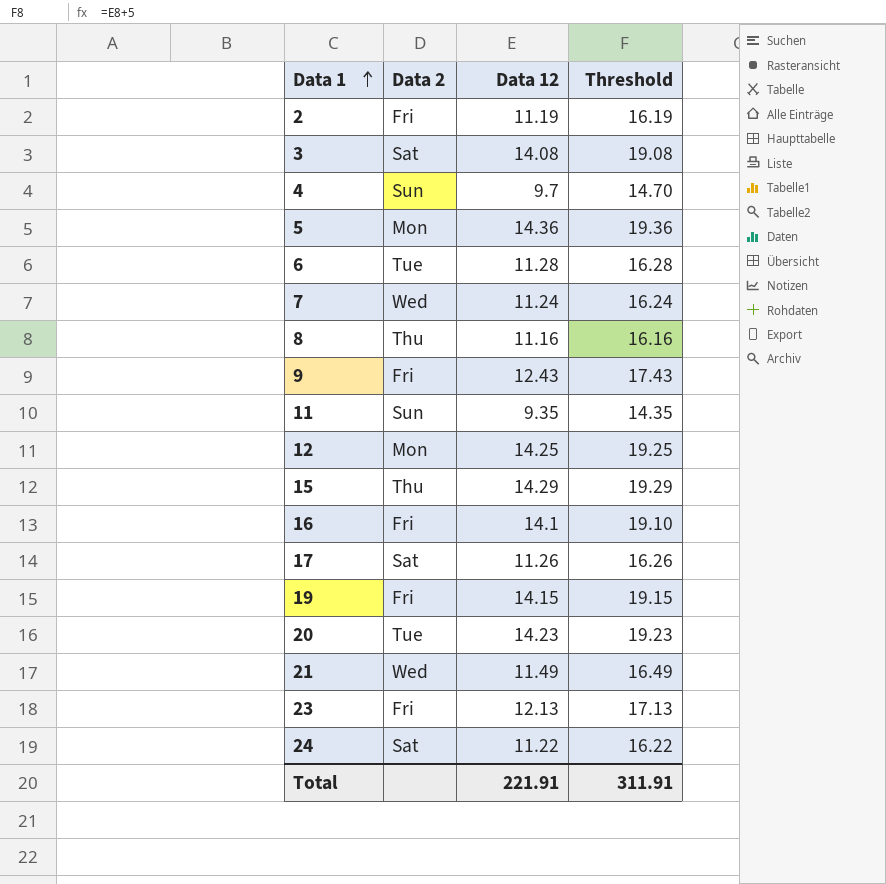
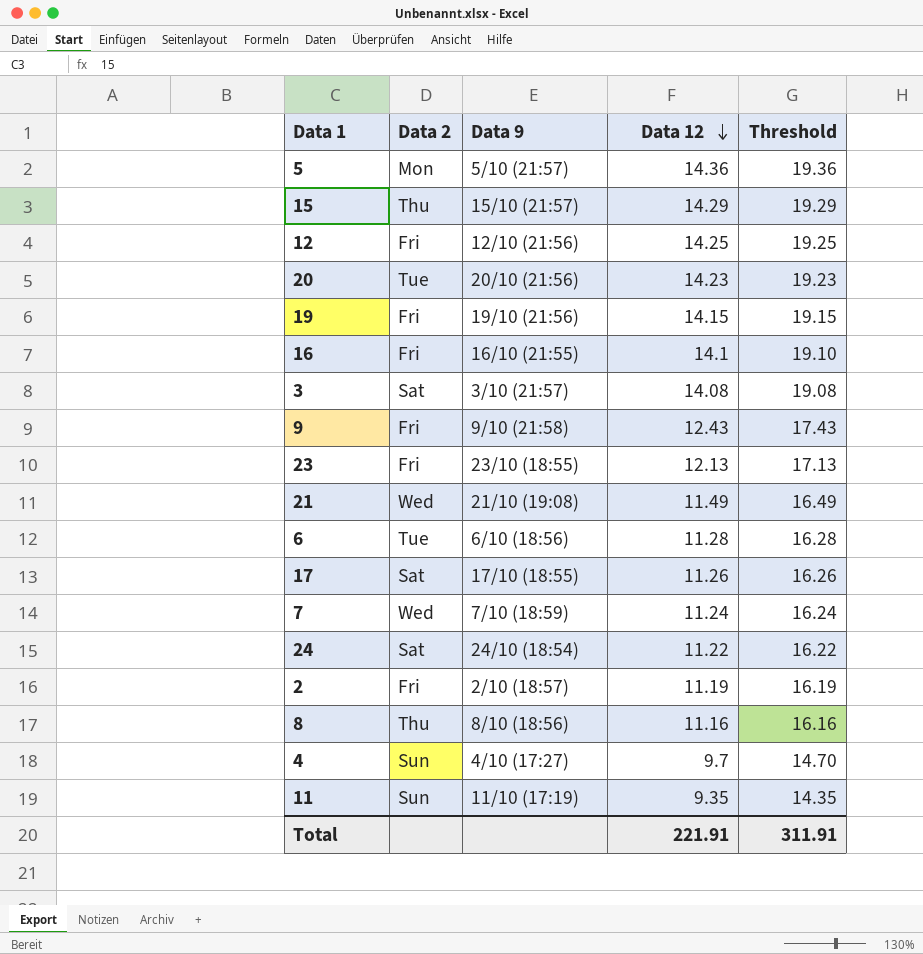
row order: Data 1 ascending -> Data 12 descending
column Data 9 | position: none -> 3
12 | Data 2: Mon -> Fri

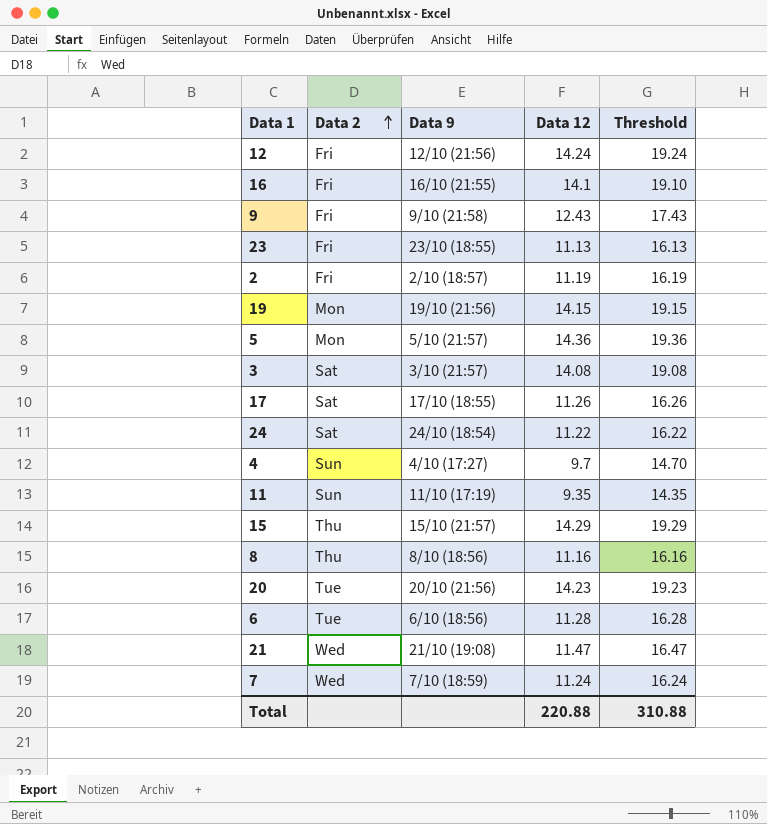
row order: Data 12 descending -> Data 2 ascending
12 | Data 12: 14.25 -> 14.24
12 | Threshold: 19.25 -> 19.24
23 | Data 12: 12.13 -> 11.13
23 | Threshold: 17.13 -> 16.13
19 | Data 2: Fri -> Mon
21 | Data 12: 11.49 -> 11.47
21 | Threshold: 16.49 -> 16.47
Total | Data 12: 221.91 -> 220.88
Total | Threshold: 311.91 -> 310.88

